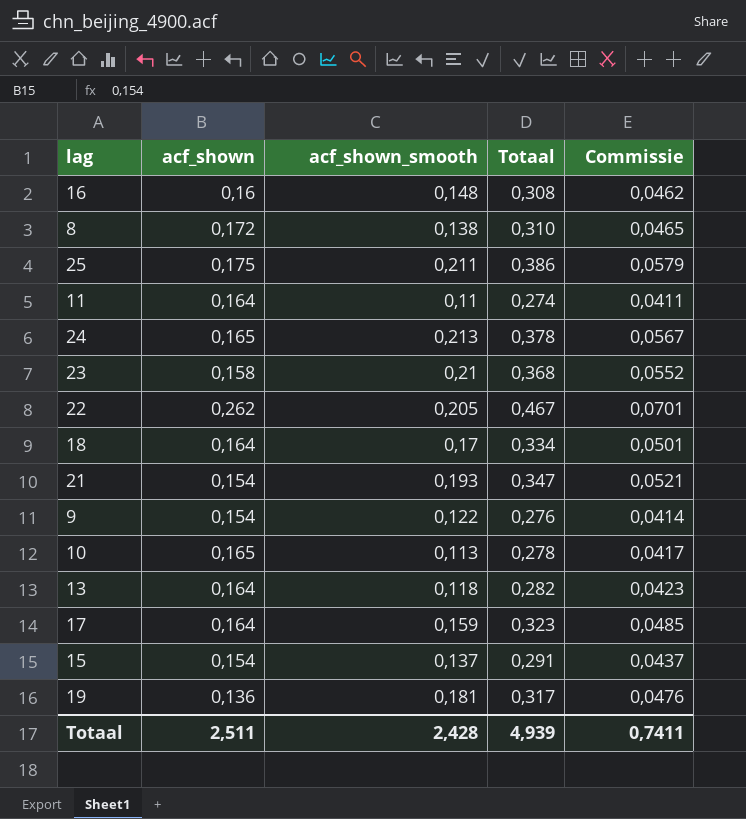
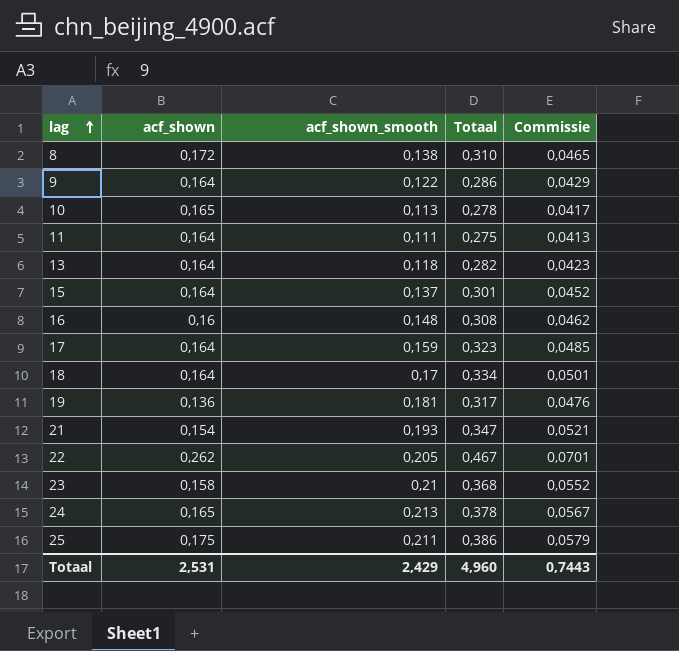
row order: none -> lag ascending
9 | acf_shown: 0,154 -> 0,164
9 | Totaal: 0,276 -> 0,286
9 | Commissie: 0,0414 -> 0,0429
11 | acf_shown_smooth: 0,11 -> 0,111
11 | Totaal: 0,274 -> 0,275
11 | Commissie: 0,0411 -> 0,0413
15 | acf_shown: 0,154 -> 0,164
15 | Totaal: 0,291 -> 0,301
15 | Commissie: 0,0437 -> 0,0452
Totaal | acf_shown: 2,511 -> 2,531
Totaal | acf_shown_smooth: 2,428 -> 2,429
Totaal | Totaal: 4,939 -> 4,960
Totaal | Commissie: 0,7411 -> 0,7443

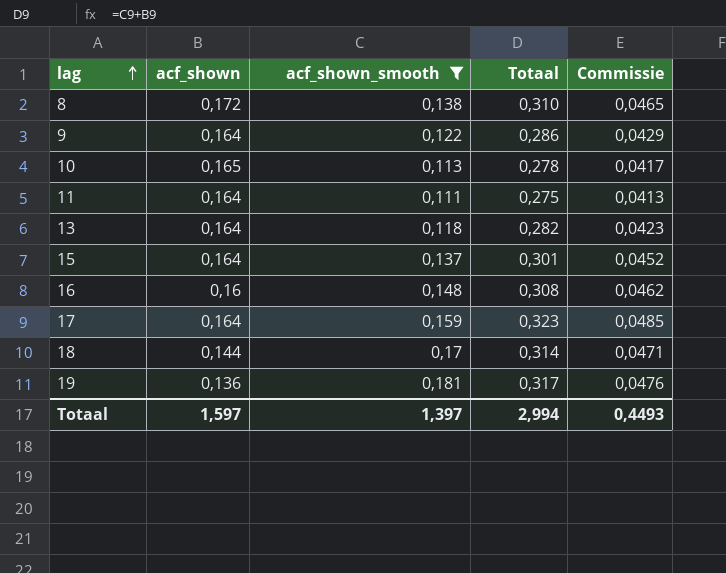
filter: none -> acf_shown_smooth <= 0,181
18 | acf_shown: 0,164 -> 0,144
18 | Totaal: 0,334 -> 0,314
18 | Commissie: 0,0501 -> 0,0471
Totaal | acf_shown: 2,531 -> 1,597
Totaal | acf_shown_smooth: 2,429 -> 1,397
Totaal | Totaal: 4,960 -> 2,994
Totaal | Commissie: 0,7443 -> 0,4493

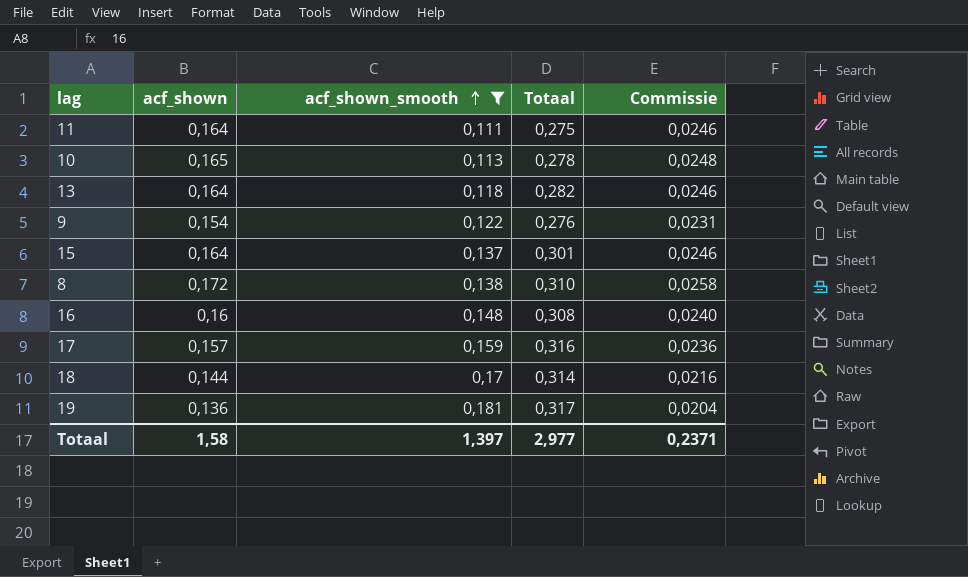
row order: lag ascending -> acf_shown_smooth ascending
column Commissie | formula: [Totaal] * 0,15 -> [acf_shown] * 0,15
9 | acf_shown: 0,164 -> 0,154
9 | Totaal: 0,286 -> 0,276
17 | acf_shown: 0,164 -> 0,157
17 | Totaal: 0,323 -> 0,316
Totaal | acf_shown: 1,597 -> 1,58
Totaal | Totaal: 2,994 -> 2,977
Totaal | Commissie: 0,4493 -> 0,2371

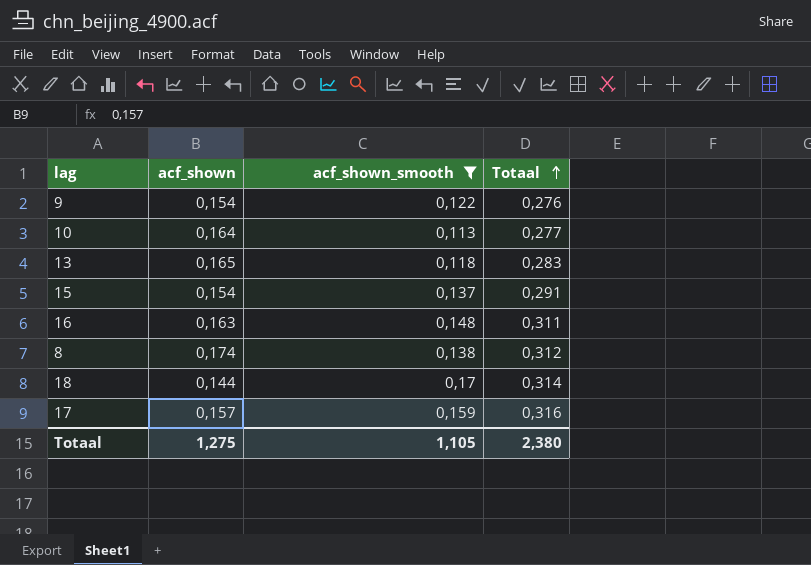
row order: acf_shown_smooth ascending -> Totaal ascending
column Commissie | formula: [acf_shown] * 0,15 -> none
row 11: 0,164 | 0,111 | 0,275 | 0,0246 -> none
row 19: 0,136 | 0,181 | 0,317 | 0,0204 -> none
10 | acf_shown: 0,165 -> 0,164
10 | Totaal: 0,278 -> 0,277
13 | acf_shown: 0,164 -> 0,165
13 | Totaal: 0,282 -> 0,283
15 | acf_shown: 0,164 -> 0,154
15 | Totaal: 0,301 -> 0,291
16 | acf_shown: 0,16 -> 0,163
16 | Totaal: 0,308 -> 0,311
8 | acf_shown: 0,172 -> 0,174
8 | Totaal: 0,310 -> 0,312
Totaal | acf_shown: 1,58 -> 1,275
Totaal | acf_shown_smooth: 1,397 -> 1,105
Totaal | Totaal: 2,977 -> 2,380

